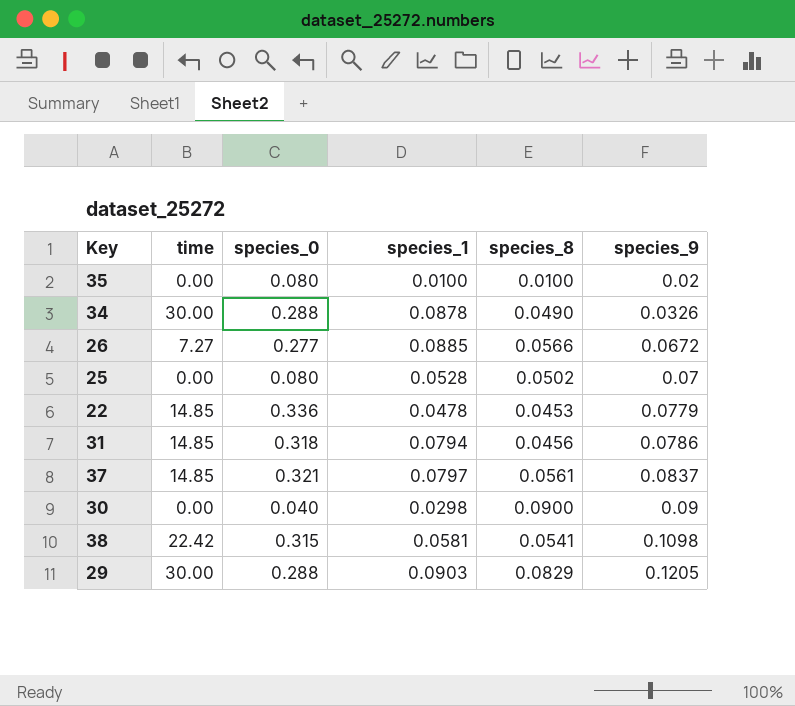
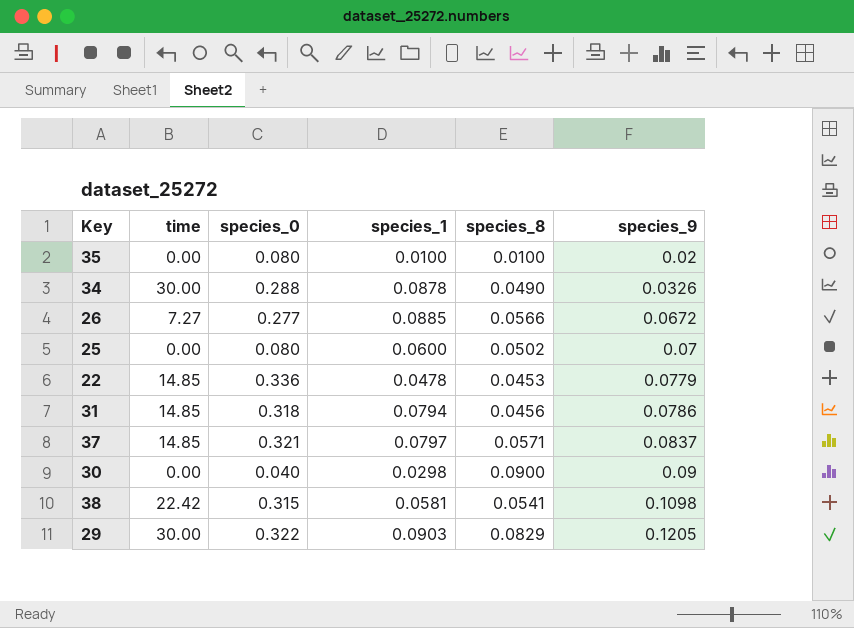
25 | species_1: 0.0528 -> 0.0600
37 | species_8: 0.0561 -> 0.0571
29 | species_0: 0.288 -> 0.322

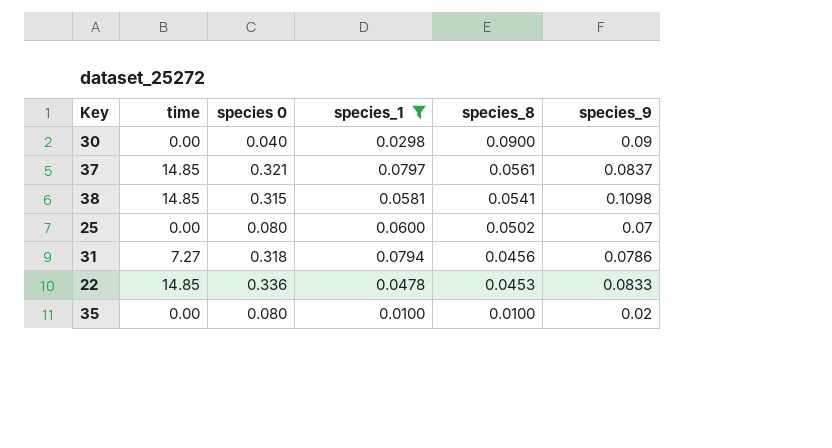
filter: none -> species_1 <= 0.0797
row order: species_9 ascending -> species_8 descending
column name: species_0 -> species 0
37 | species_8: 0.0571 -> 0.0561
38 | time: 22.42 -> 14.85
31 | time: 14.85 -> 7.27
22 | species_9: 0.0779 -> 0.0833

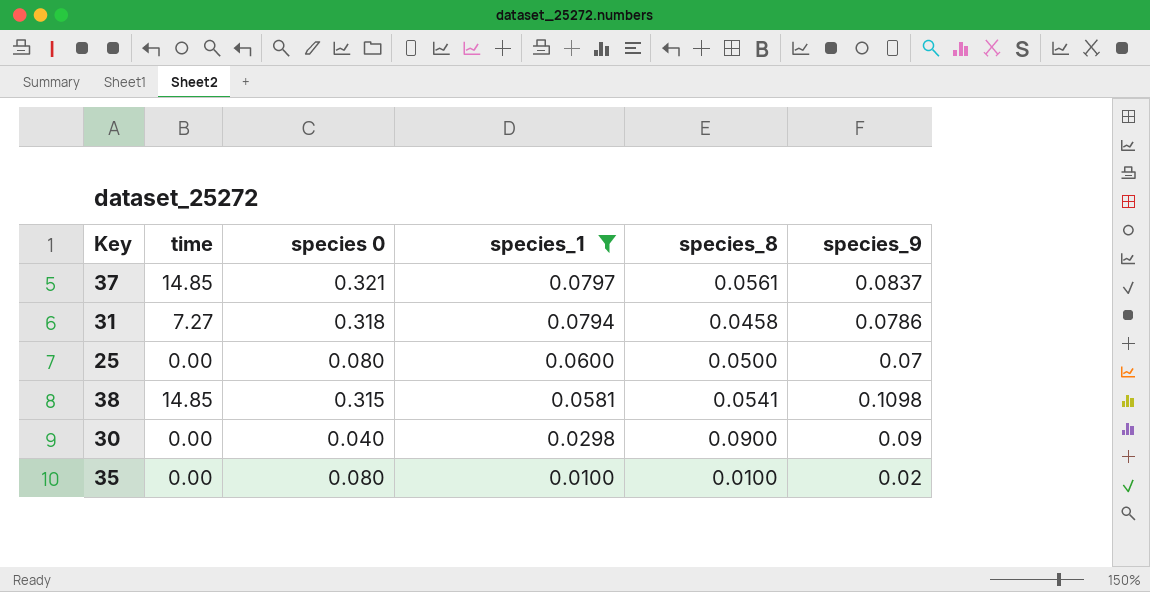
row order: species_8 descending -> species_1 descending
row 22: 14.85 | 0.336 | 0.0478 | 0.0453 | 0.0833 -> none
31 | species_8: 0.0456 -> 0.0458
25 | species_8: 0.0502 -> 0.0500

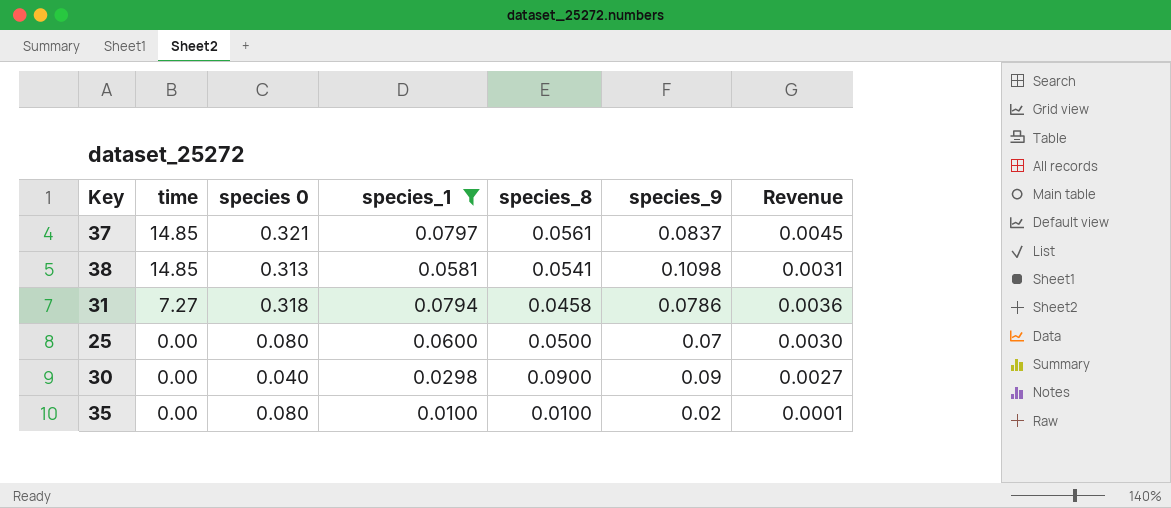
row order: species_1 descending -> time descending
column Revenue | formula: none -> [species_1] * [species_8]
38 | species 0: 0.315 -> 0.313

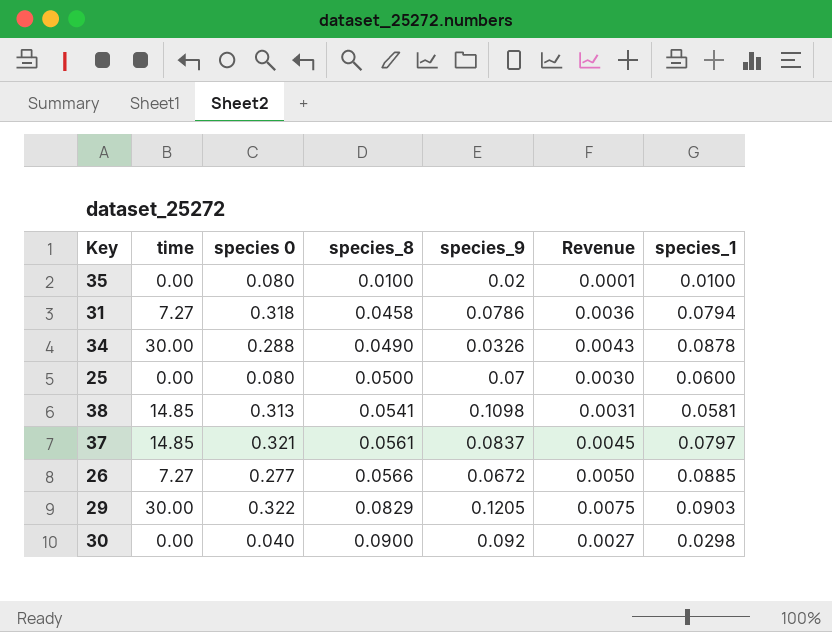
filter: species_1 <= 0.0797 -> none
row order: time descending -> species_8 ascending
column species_1 | position: 4 -> 7
30 | species_9: 0.09 -> 0.092

